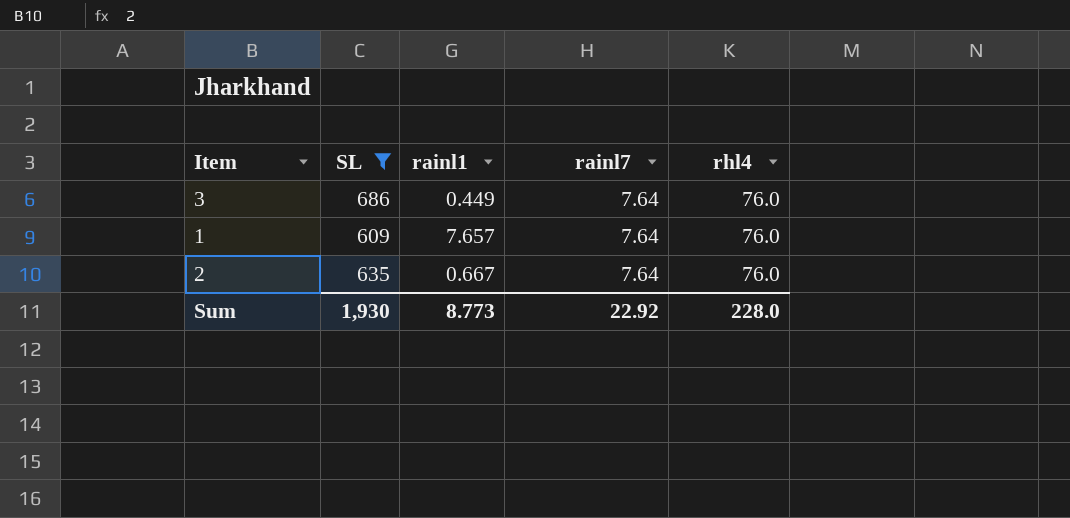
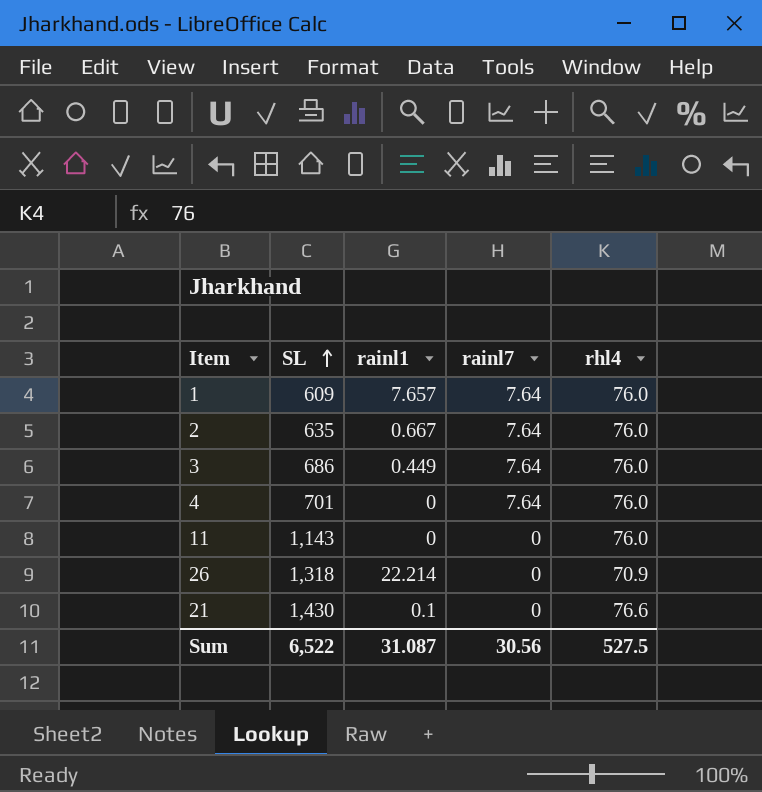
filter: SL <= 686 -> none
row order: none -> SL ascending
Sum | SL: 1,930 -> 6,522
Sum | rainl1: 8.773 -> 31.087
Sum | rainl7: 22.92 -> 30.56
Sum | rhl4: 228.0 -> 527.5

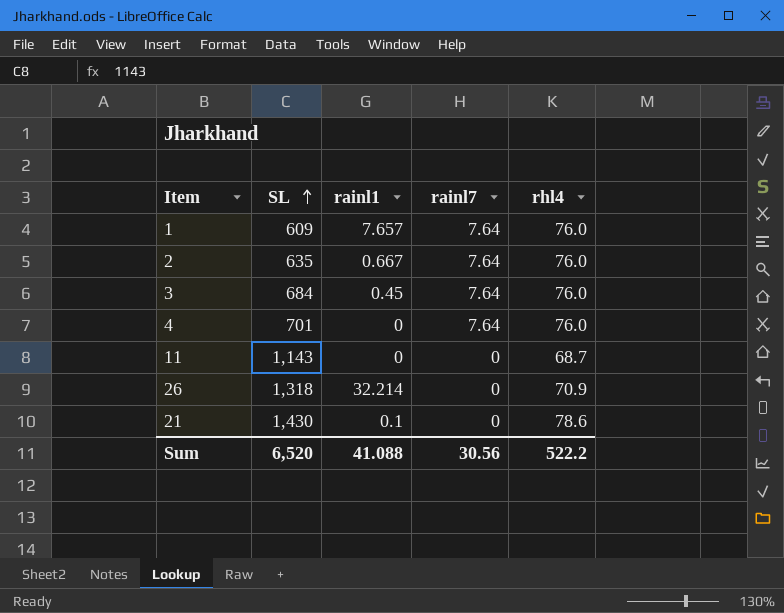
3 | SL: 686 -> 684
3 | rainl1: 0.449 -> 0.45
11 | rhl4: 76.0 -> 68.7
26 | rainl1: 22.214 -> 32.214
21 | rhl4: 76.6 -> 78.6
Sum | SL: 6,522 -> 6,520
Sum | rainl1: 31.087 -> 41.088
Sum | rhl4: 527.5 -> 522.2

